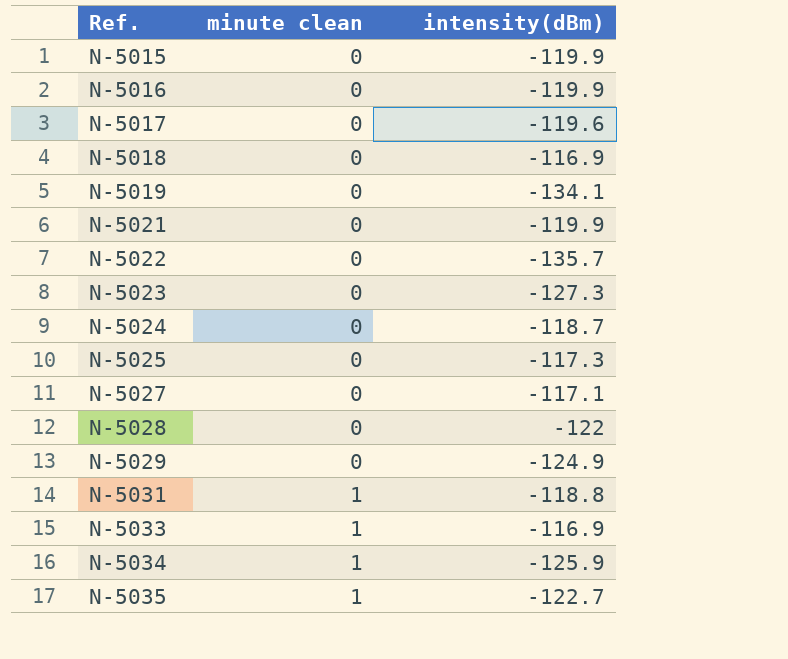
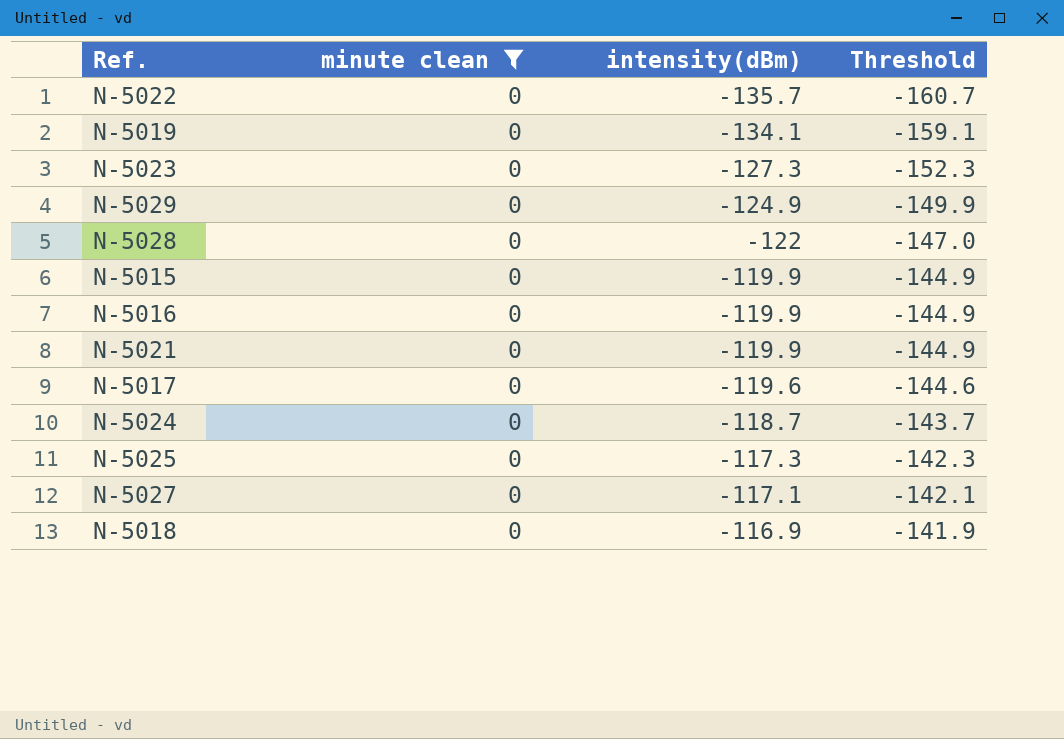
filter: none -> minute clean = 0
row order: Ref. ascending -> intensity(dBm) ascending
column Threshold | formula: none -> [intensity(dBm)] - 25

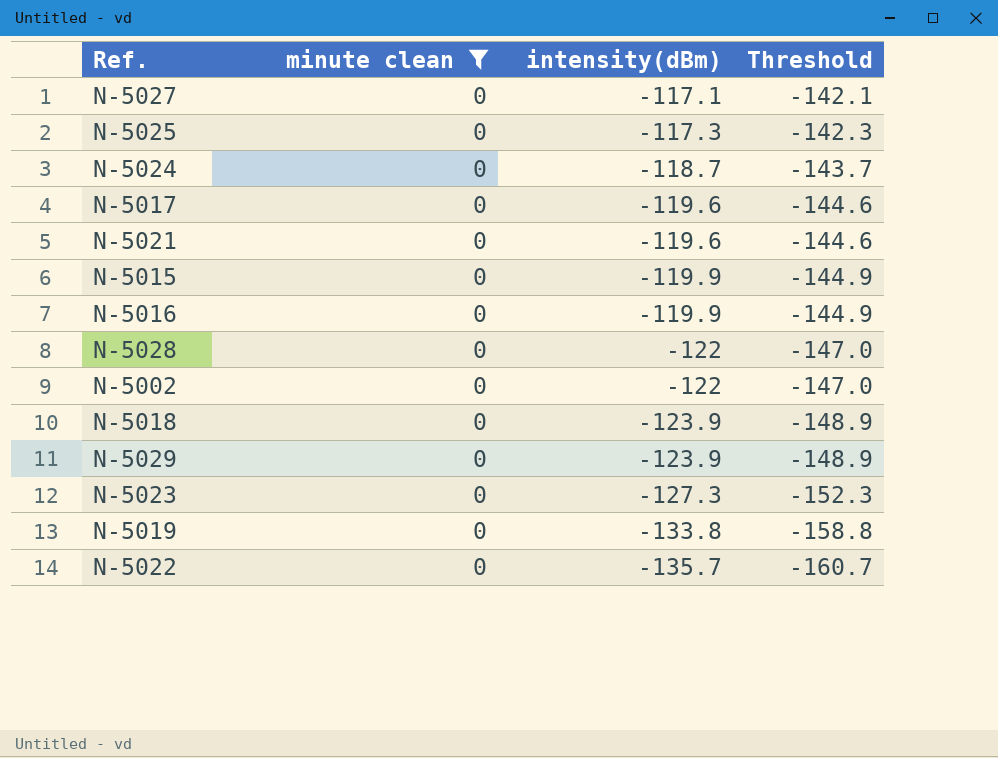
row order: intensity(dBm) ascending -> intensity(dBm) descending
N-5021 | intensity(dBm): -119.9 -> -119.6
N-5021 | Threshold: -144.9 -> -144.6
row N-5002: none -> 0 | -122 | -147.0
N-5018 | intensity(dBm): -116.9 -> -123.9
N-5018 | Threshold: -141.9 -> -148.9
N-5029 | intensity(dBm): -124.9 -> -123.9
N-5029 | Threshold: -149.9 -> -148.9
N-5019 | intensity(dBm): -134.1 -> -133.8
N-5019 | Threshold: -159.1 -> -158.8

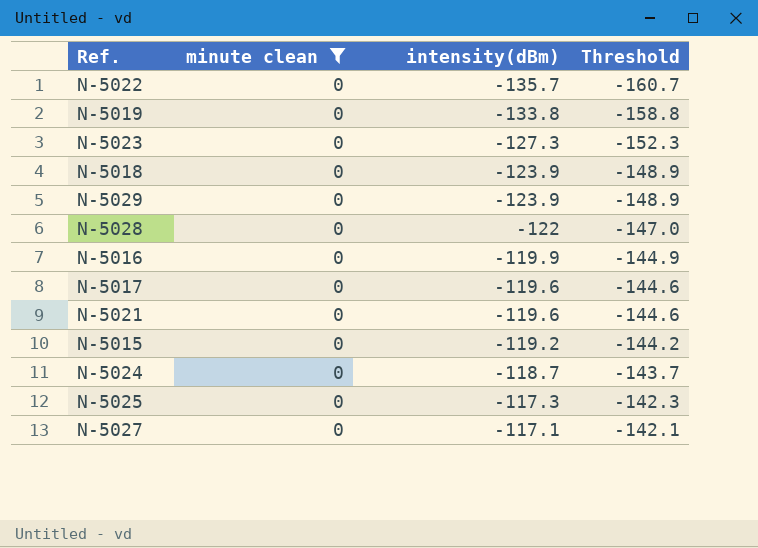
row order: intensity(dBm) descending -> intensity(dBm) ascending
row N-5002: 0 | -122 | -147.0 -> none
N-5015 | intensity(dBm): -119.9 -> -119.2
N-5015 | Threshold: -144.9 -> -144.2

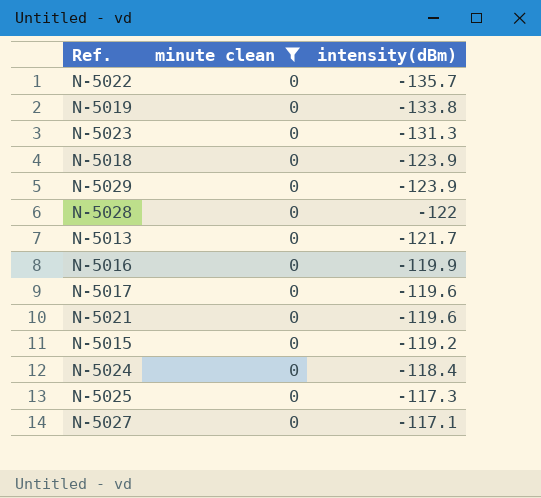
column Threshold | formula: [intensity(dBm)] - 25 -> none
N-5023 | intensity(dBm): -127.3 -> -131.3
row N-5013: none -> 0 | -121.7
N-5024 | intensity(dBm): -118.7 -> -118.4

